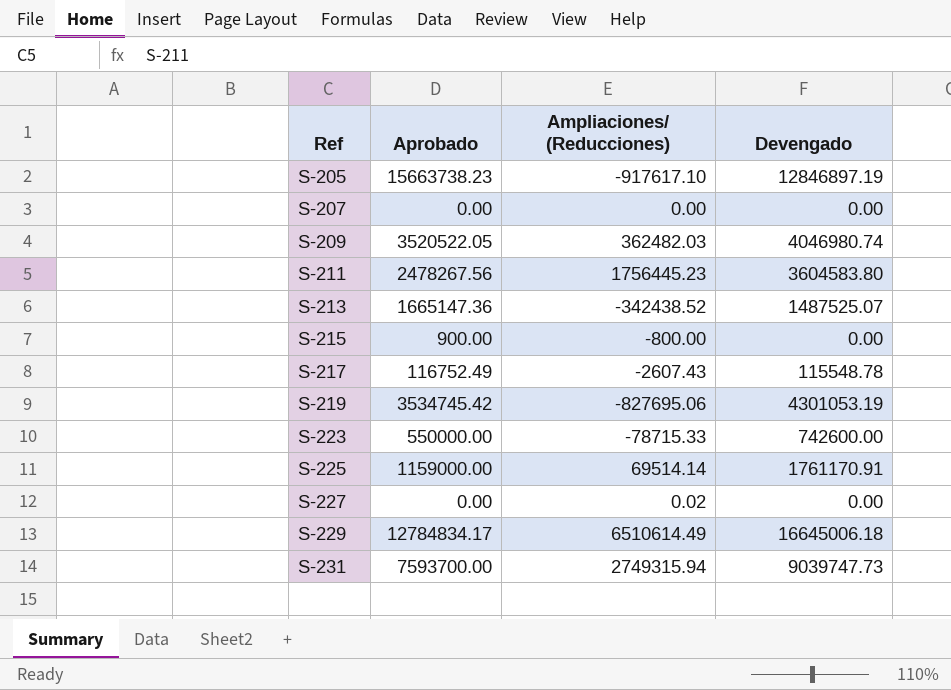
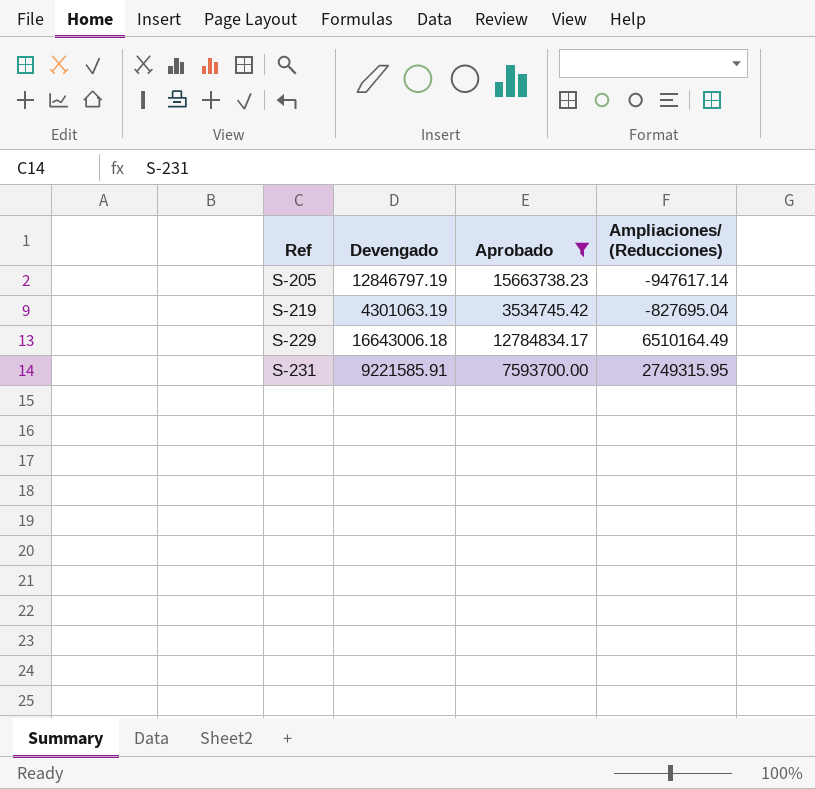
filter: none -> Aprobado >= 3534745.42
column Devengado | position: 4 -> 2
S-205 | Devengado: 12846897.19 -> 12846797.19
S-205 | Ampliaciones/ (Reducciones): -917617.10 -> -947617.14
S-219 | Devengado: 4301053.19 -> 4301063.19
S-219 | Ampliaciones/ (Reducciones): -827695.06 -> -827695.04
S-229 | Devengado: 16645006.18 -> 16643006.18
S-229 | Ampliaciones/ (Reducciones): 6510614.49 -> 6510164.49
S-231 | Devengado: 9039747.73 -> 9221585.91
S-231 | Ampliaciones/ (Reducciones): 2749315.94 -> 2749315.95

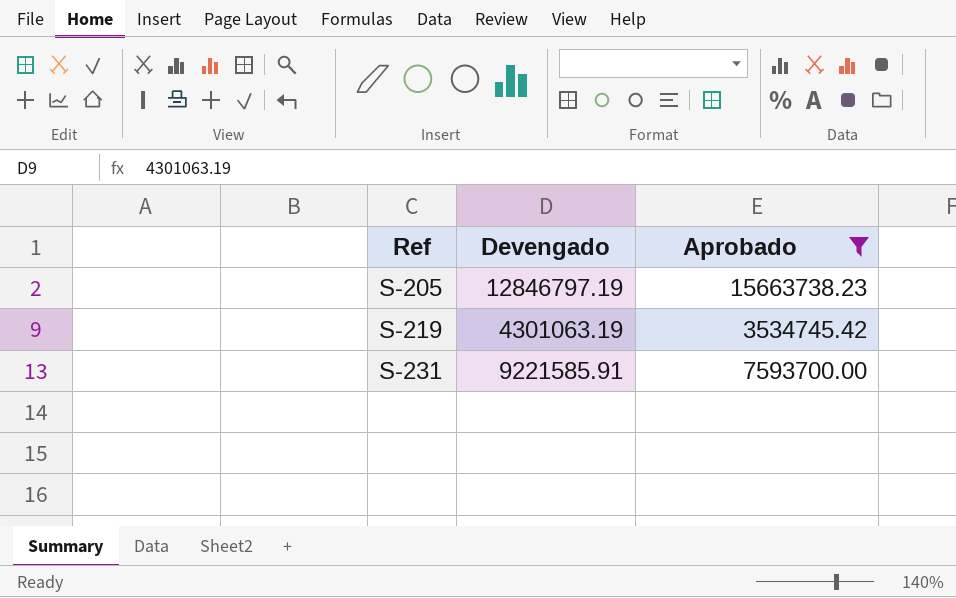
column Ampliaciones/ (Reducciones) | position: 4 -> none
row S-229: 16643006.18 | 12784834.17 | 6510164.49 -> none

